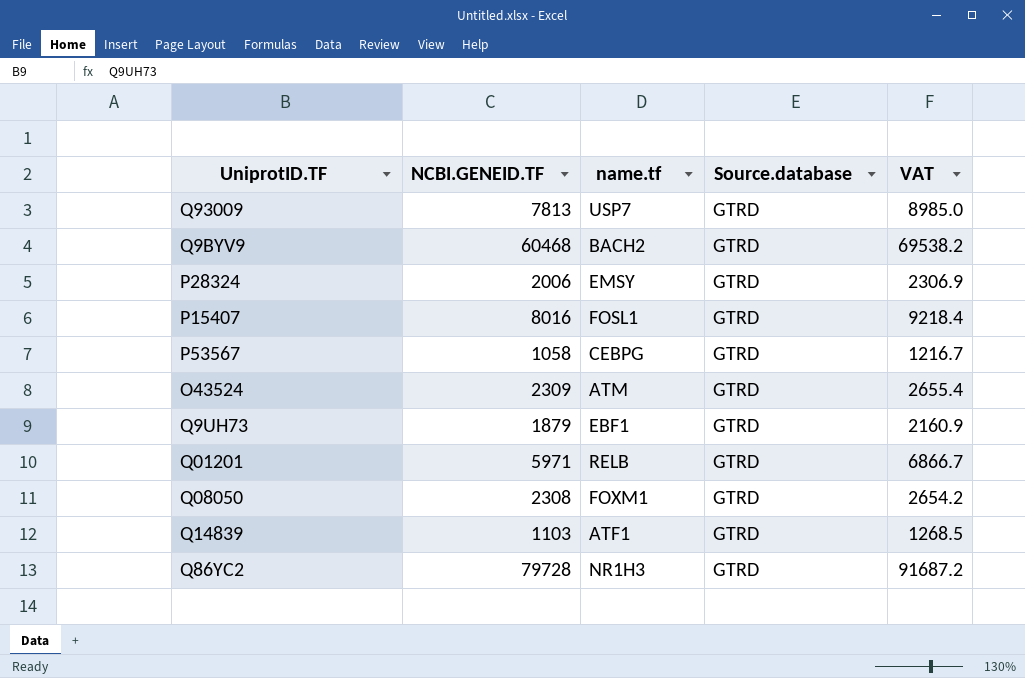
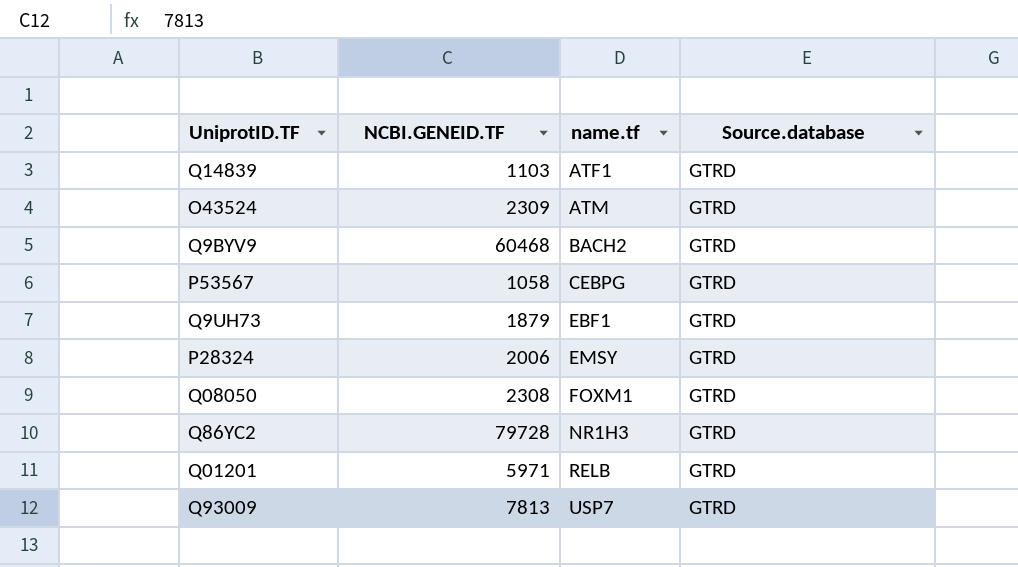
row order: none -> name.tf ascending
column VAT | formula: [NCBI.GENEID.TF] * 1.15 -> none
row P15407: 8016 | FOSL1 | GTRD | 9218.4 -> none

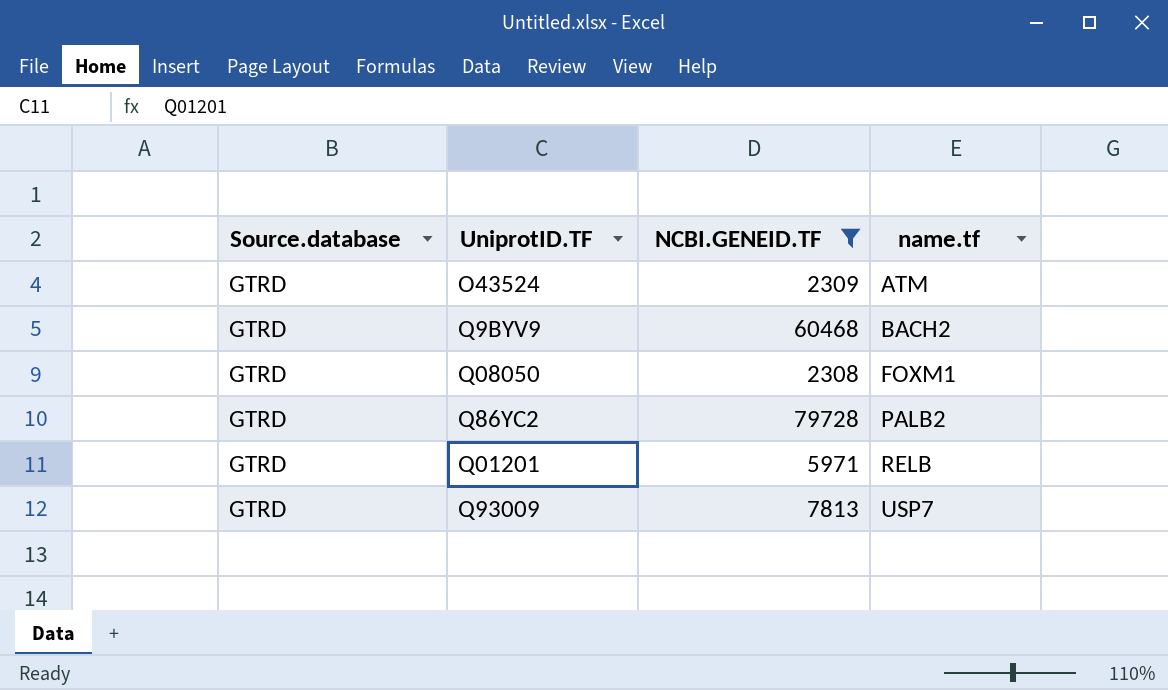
filter: none -> NCBI.GENEID.TF >= 2308
column Source.database | position: 4 -> 1
Q86YC2 | name.tf: NR1H3 -> PALB2

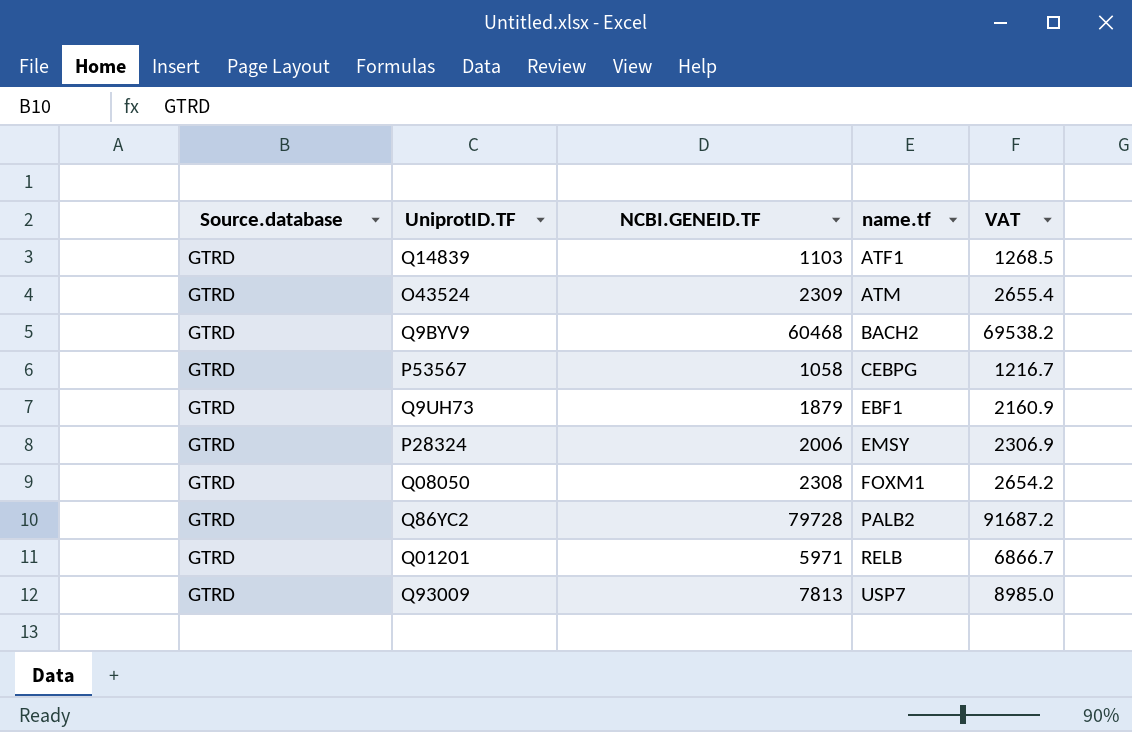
filter: NCBI.GENEID.TF >= 2308 -> none
column VAT | formula: none -> [NCBI.GENEID.TF] * 1.15

